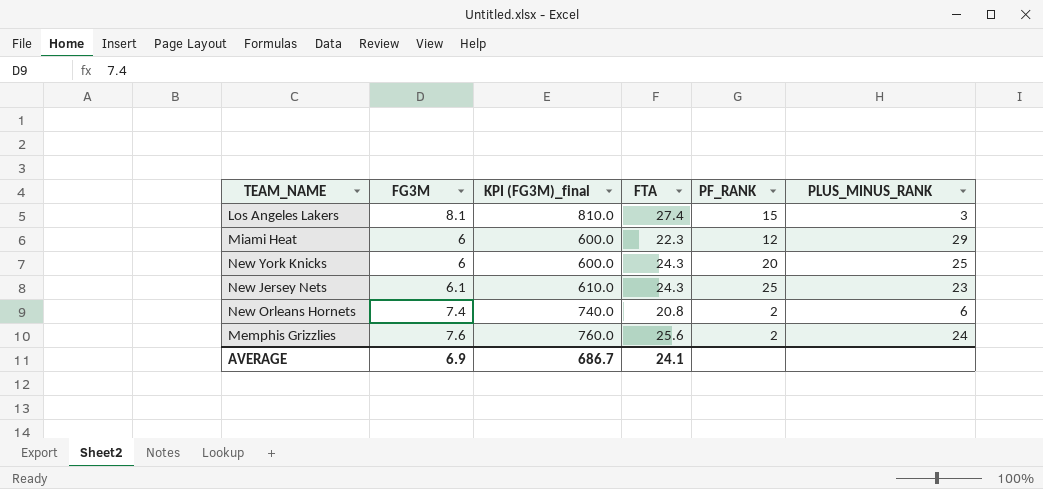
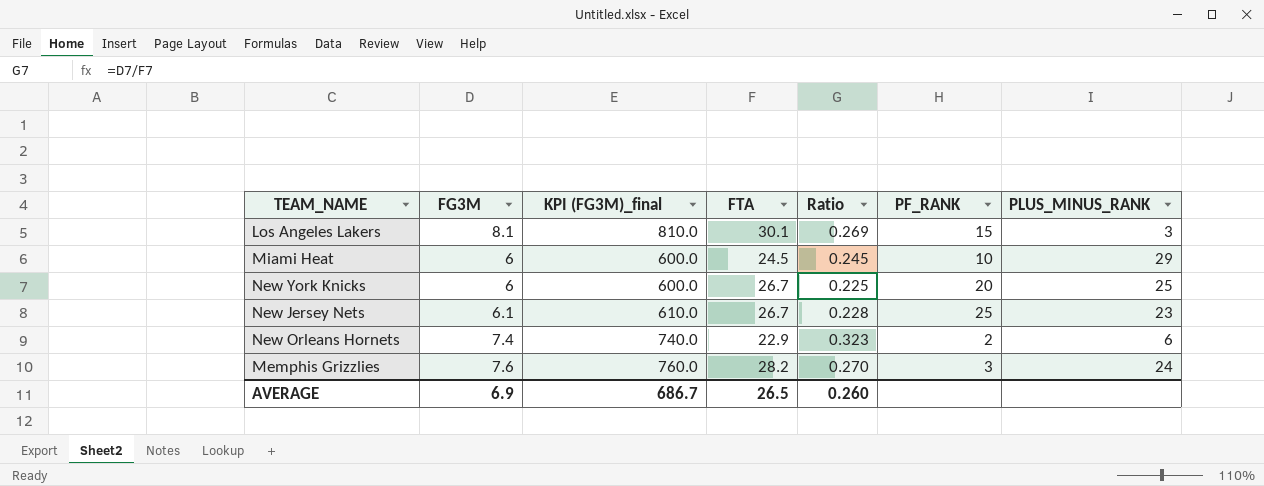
column Ratio | formula: none -> [FG3M] / [FTA]
Los Angeles Lakers | FTA: 27.4 -> 30.1
Miami Heat | FTA: 22.3 -> 24.5
Miami Heat | PF_RANK: 12 -> 10
New York Knicks | FTA: 24.3 -> 26.7
New Jersey Nets | FTA: 24.3 -> 26.7
New Orleans Hornets | FTA: 20.8 -> 22.9
Memphis Grizzlies | FTA: 25.6 -> 28.2
Memphis Grizzlies | PF_RANK: 2 -> 3
AVERAGE | FTA: 24.1 -> 26.5

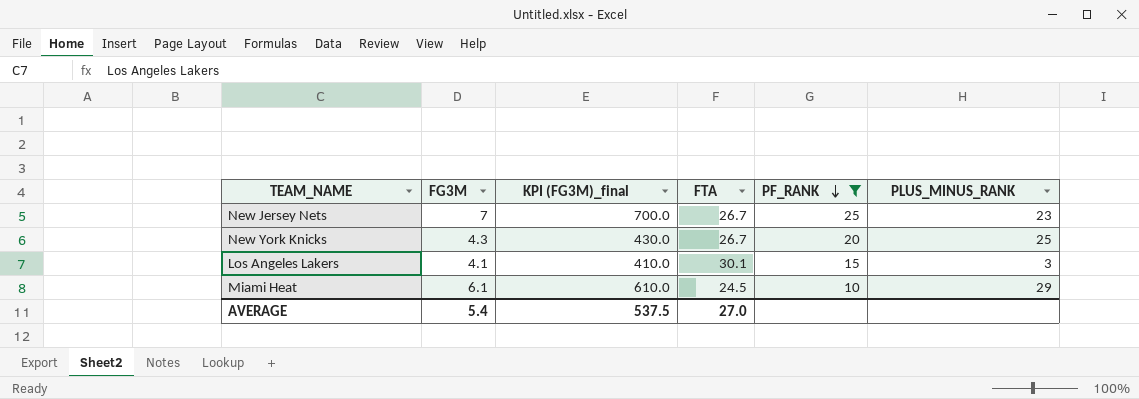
filter: none -> PF_RANK >= 10
row order: none -> PF_RANK descending
column Ratio | formula: [FG3M] / [FTA] -> none
New Jersey Nets | FG3M: 6.1 -> 7
New Jersey Nets | KPI (FG3M)_final: 610.0 -> 700.0
New York Knicks | FG3M: 6 -> 4.3
New York Knicks | KPI (FG3M)_final: 600.0 -> 430.0
Los Angeles Lakers | FG3M: 8.1 -> 4.1
Los Angeles Lakers | KPI (FG3M)_final: 810.0 -> 410.0
Miami Heat | FG3M: 6 -> 6.1
Miami Heat | KPI (FG3M)_final: 600.0 -> 610.0
AVERAGE | FG3M: 6.9 -> 5.4
AVERAGE | KPI (FG3M)_final: 686.7 -> 537.5
AVERAGE | FTA: 26.5 -> 27.0

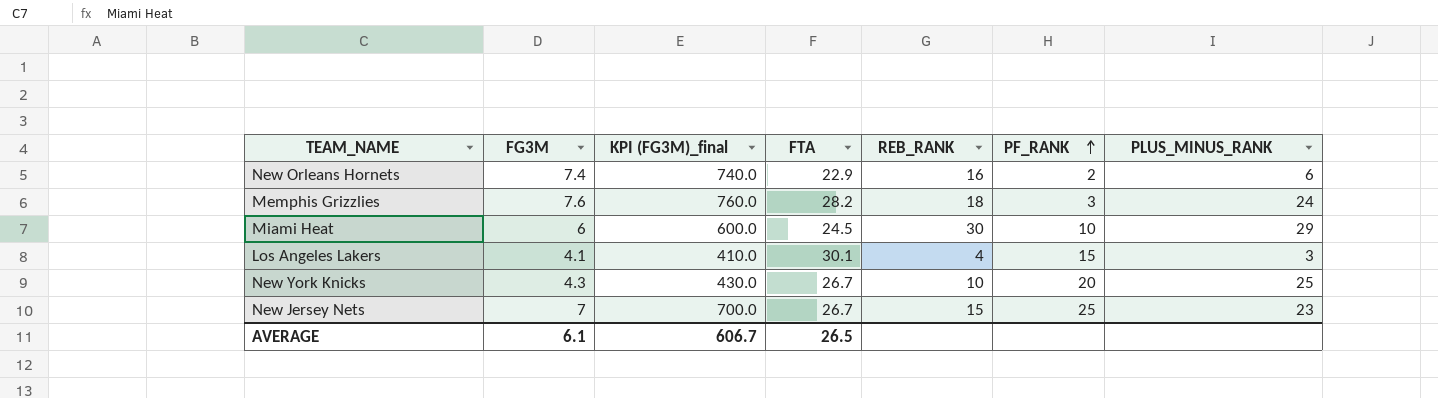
filter: PF_RANK >= 10 -> none
row order: PF_RANK descending -> PF_RANK ascending
column REB_RANK | position: none -> 5
Miami Heat | FG3M: 6.1 -> 6
Miami Heat | KPI (FG3M)_final: 610.0 -> 600.0
AVERAGE | FG3M: 5.4 -> 6.1
AVERAGE | KPI (FG3M)_final: 537.5 -> 606.7
AVERAGE | FTA: 27.0 -> 26.5

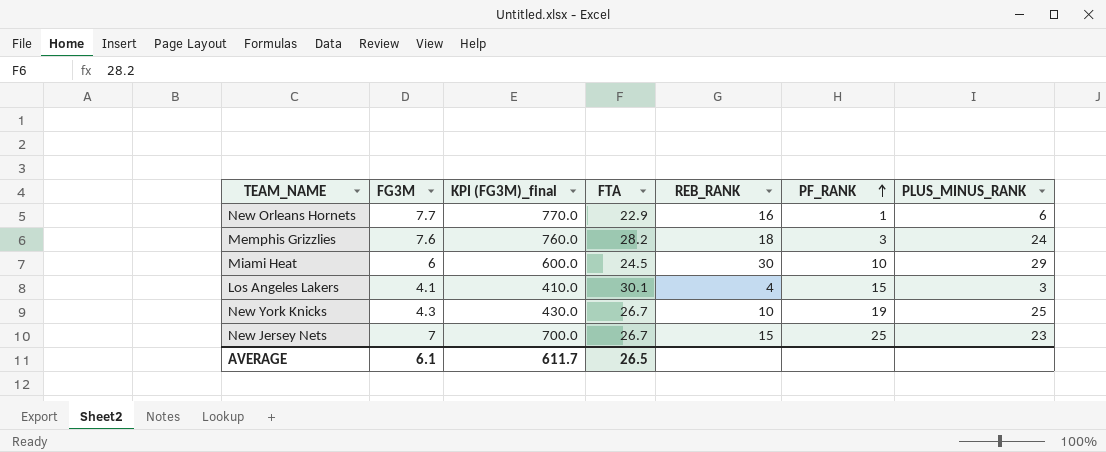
New Orleans Hornets | FG3M: 7.4 -> 7.7
New Orleans Hornets | KPI (FG3M)_final: 740.0 -> 770.0
New Orleans Hornets | PF_RANK: 2 -> 1
New York Knicks | PF_RANK: 20 -> 19
AVERAGE | KPI (FG3M)_final: 606.7 -> 611.7

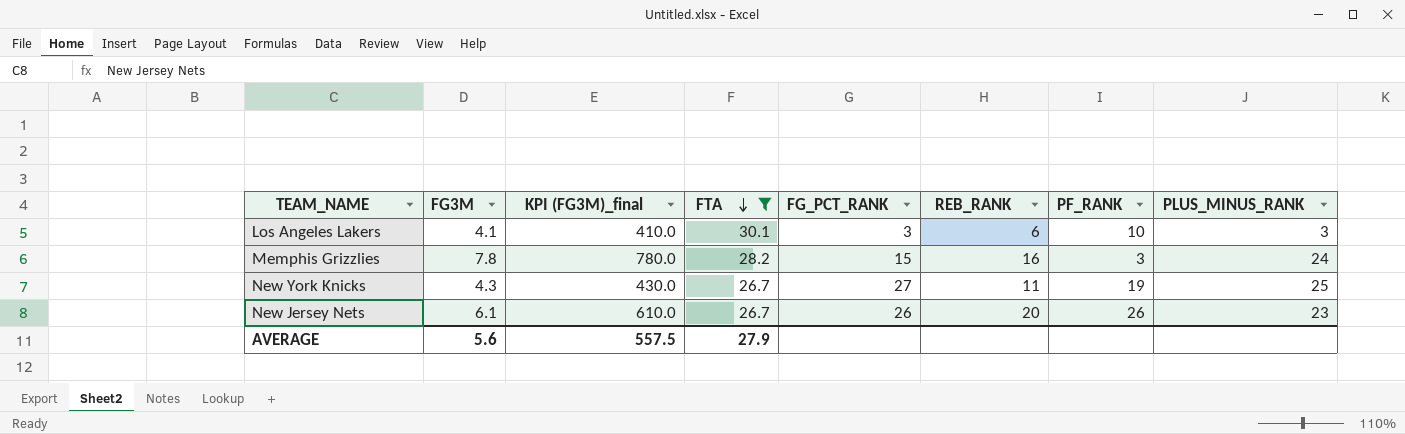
filter: none -> FTA >= 26.7
row order: PF_RANK ascending -> FTA descending
column FG_PCT_RANK | position: none -> 5
Los Angeles Lakers | REB_RANK: 4 -> 6
Los Angeles Lakers | PF_RANK: 15 -> 10
Memphis Grizzlies | FG3M: 7.6 -> 7.8
Memphis Grizzlies | KPI (FG3M)_final: 760.0 -> 780.0
Memphis Grizzlies | REB_RANK: 18 -> 16
New York Knicks | REB_RANK: 10 -> 11
New Jersey Nets | FG3M: 7 -> 6.1
New Jersey Nets | KPI (FG3M)_final: 700.0 -> 610.0
New Jersey Nets | REB_RANK: 15 -> 20
New Jersey Nets | PF_RANK: 25 -> 26
AVERAGE | FG3M: 6.1 -> 5.6
AVERAGE | KPI (FG3M)_final: 611.7 -> 557.5
AVERAGE | FTA: 26.5 -> 27.9

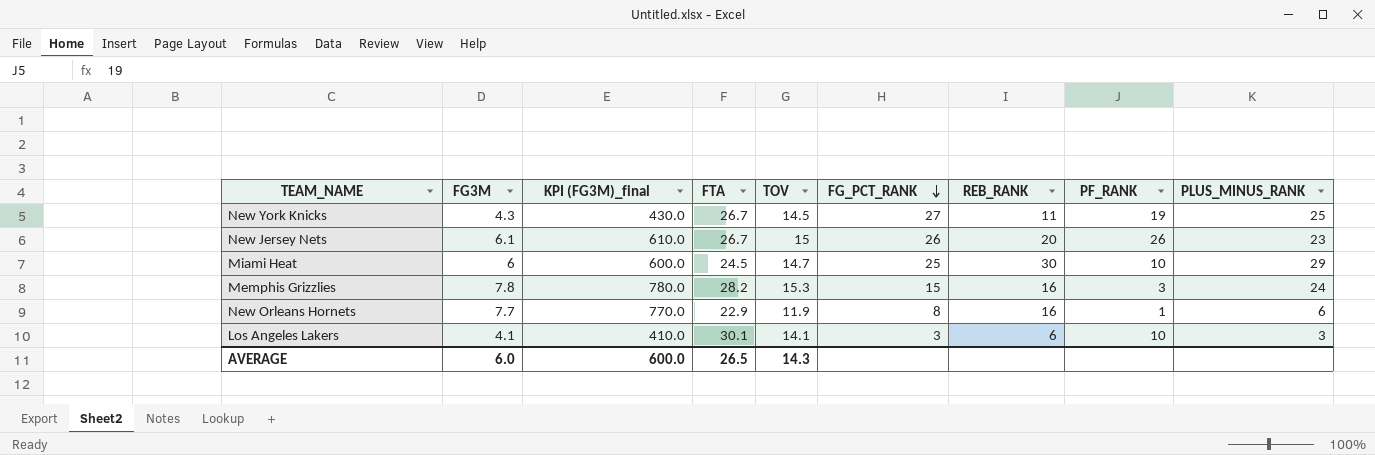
filter: FTA >= 26.7 -> none
row order: FTA descending -> FG_PCT_RANK descending
column TOV | position: none -> 5
AVERAGE | FG3M: 5.6 -> 6.0
AVERAGE | KPI (FG3M)_final: 557.5 -> 600.0
AVERAGE | FTA: 27.9 -> 26.5

